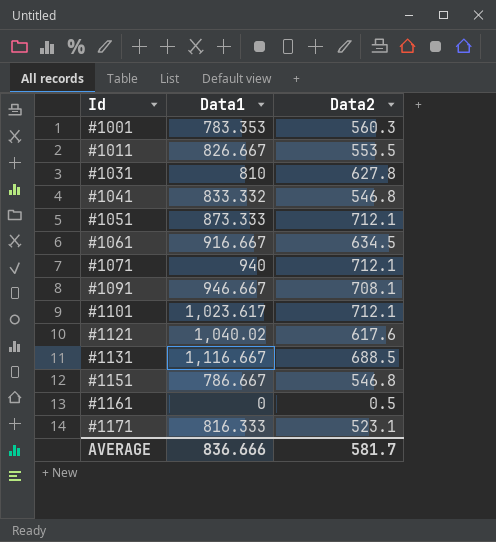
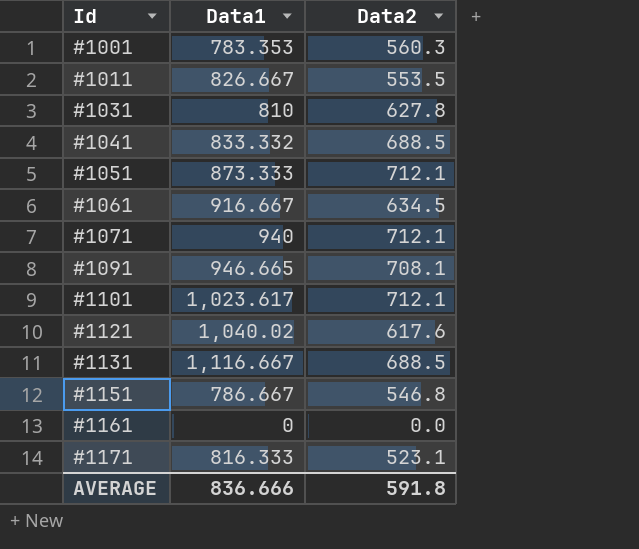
#1041 | Data2: 546.8 -> 688.5
#1091 | Data1: 946.667 -> 946.665
#1161 | Data2: 0.5 -> 0.0
AVERAGE | Data2: 581.7 -> 591.8

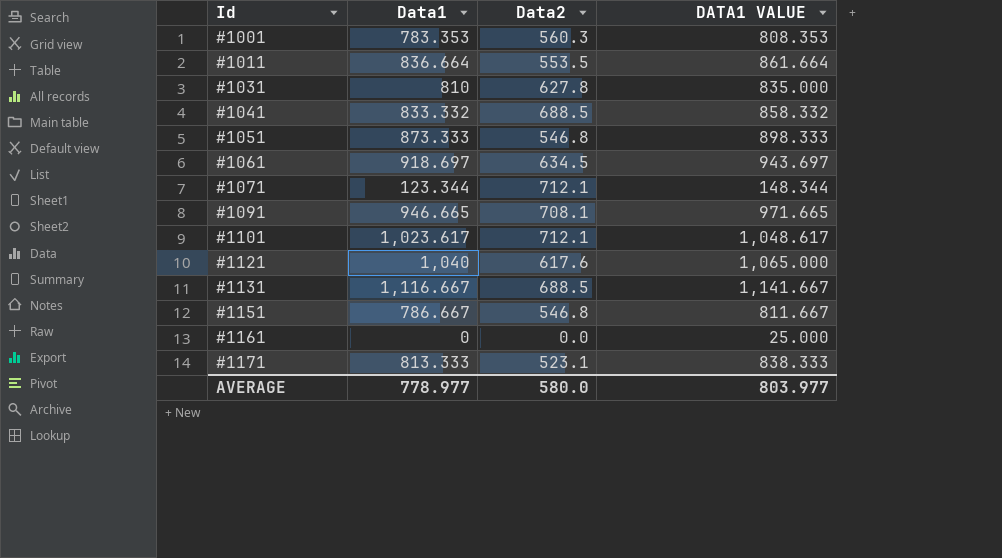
column DATA1 VALUE | formula: none -> [Data1] + 25
#1011 | Data1: 826.667 -> 836.664
#1051 | Data2: 712.1 -> 546.8
#1061 | Data1: 916.667 -> 918.697
#1071 | Data1: 940 -> 123.344
#1121 | Data1: 1,040.02 -> 1,040
#1171 | Data1: 816.333 -> 813.333
AVERAGE | Data1: 836.666 -> 778.977
AVERAGE | Data2: 591.8 -> 580.0

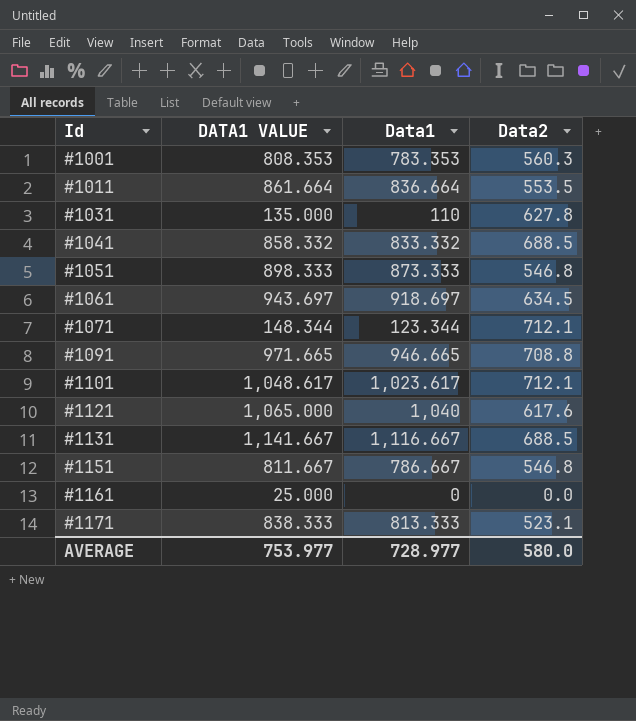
column DATA1 VALUE | position: 4 -> 2
#1031 | DATA1 VALUE: 835.000 -> 135.000
#1031 | Data1: 810 -> 110
#1091 | Data2: 708.1 -> 708.8
AVERAGE | DATA1 VALUE: 803.977 -> 753.977
AVERAGE | Data1: 778.977 -> 728.977

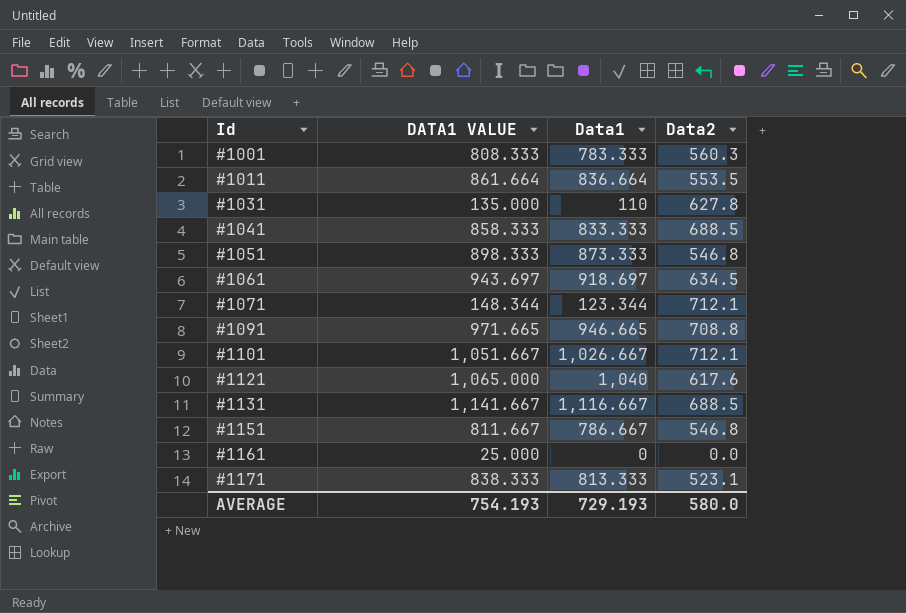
#1001 | DATA1 VALUE: 808.353 -> 808.333
#1001 | Data1: 783.353 -> 783.333
#1041 | DATA1 VALUE: 858.332 -> 858.333
#1041 | Data1: 833.332 -> 833.333
#1101 | DATA1 VALUE: 1,048.617 -> 1,051.667
#1101 | Data1: 1,023.617 -> 1,026.667
AVERAGE | DATA1 VALUE: 753.977 -> 754.193
AVERAGE | Data1: 728.977 -> 729.193

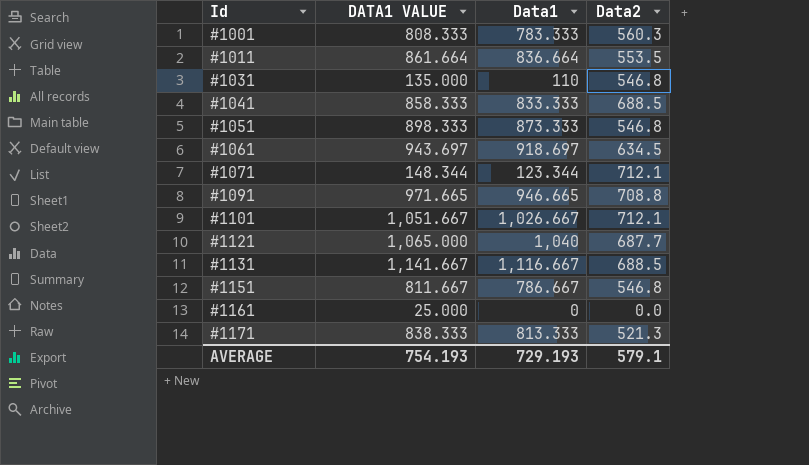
#1031 | Data2: 627.8 -> 546.8
#1121 | Data2: 617.6 -> 687.7
#1171 | Data2: 523.1 -> 521.3
AVERAGE | Data2: 580.0 -> 579.1

